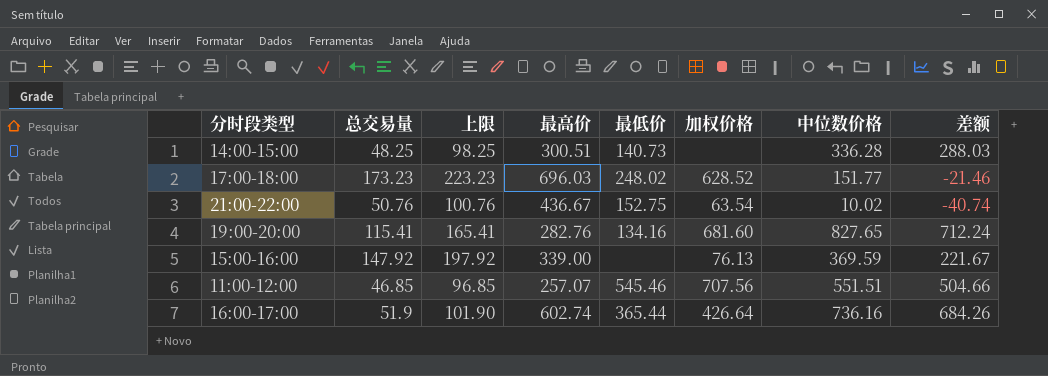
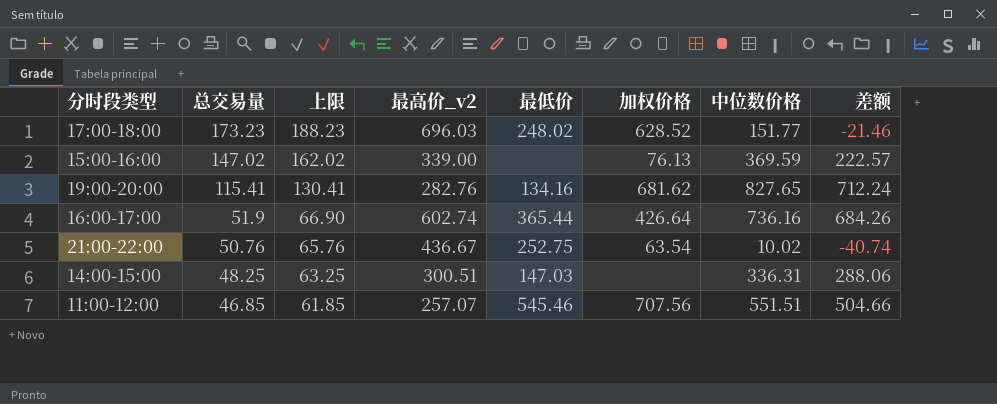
row order: none -> 总交易量 descending
column 上限 | formula: [总交易量] + 50 -> [总交易量] + 15
column name: 最高价 -> 最高价_v2
15:00-16:00 | 总交易量: 147.92 -> 147.02
15:00-16:00 | 差额: 221.67 -> 222.57
19:00-20:00 | 加权价格: 681.60 -> 681.62
21:00-22:00 | 最低价: 152.75 -> 252.75
14:00-15:00 | 最低价: 140.73 -> 147.03
14:00-15:00 | 中位数价格: 336.28 -> 336.31
14:00-15:00 | 差额: 288.03 -> 288.06

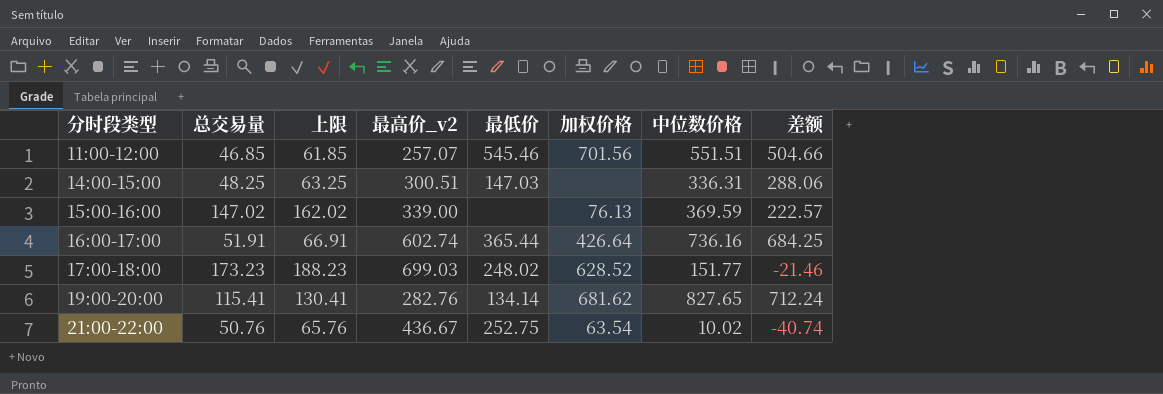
row order: 总交易量 descending -> 分时段类型 ascending
11:00-12:00 | 加权价格: 707.56 -> 701.56
16:00-17:00 | 总交易量: 51.9 -> 51.91
16:00-17:00 | 上限: 66.90 -> 66.91
16:00-17:00 | 差额: 684.26 -> 684.25
17:00-18:00 | 最高价_v2: 696.03 -> 699.03
19:00-20:00 | 最低价: 134.16 -> 134.14

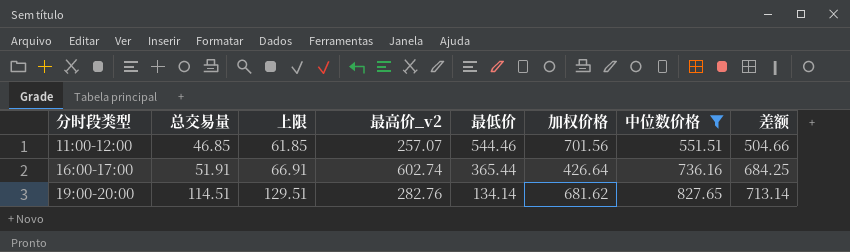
filter: none -> 中位数价格 >= 551.51
11:00-12:00 | 最低价: 545.46 -> 544.46
19:00-20:00 | 总交易量: 115.41 -> 114.51
19:00-20:00 | 上限: 130.41 -> 129.51
19:00-20:00 | 差额: 712.24 -> 713.14

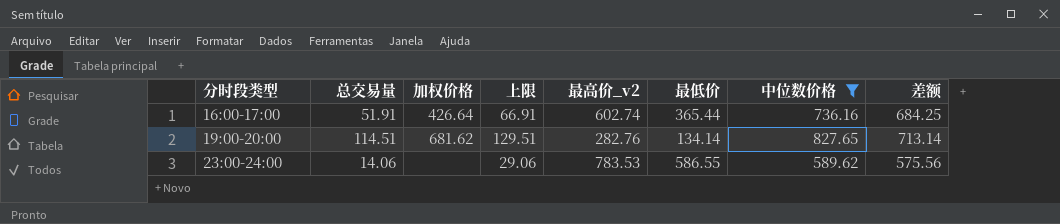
column 加权价格 | position: 6 -> 3
row 11:00-12:00: 46.85 | 61.85 | 257.07 | 544.46 | 701.56 | 551.51 | 504.66 -> none
row 23:00-24:00: none -> 14.06 | none | 29.06 | 783.53 | 586.55 | 589.62 | 575.56

